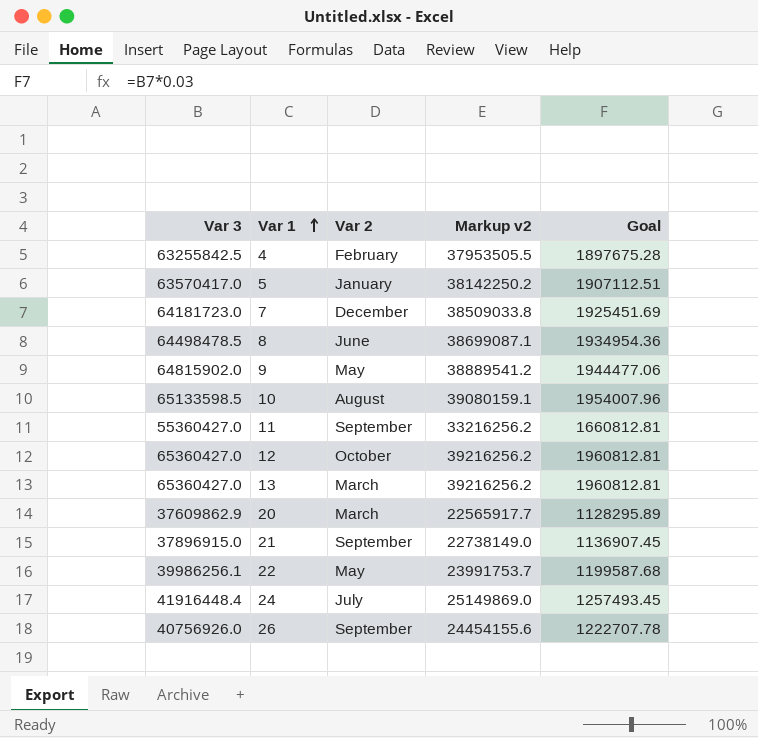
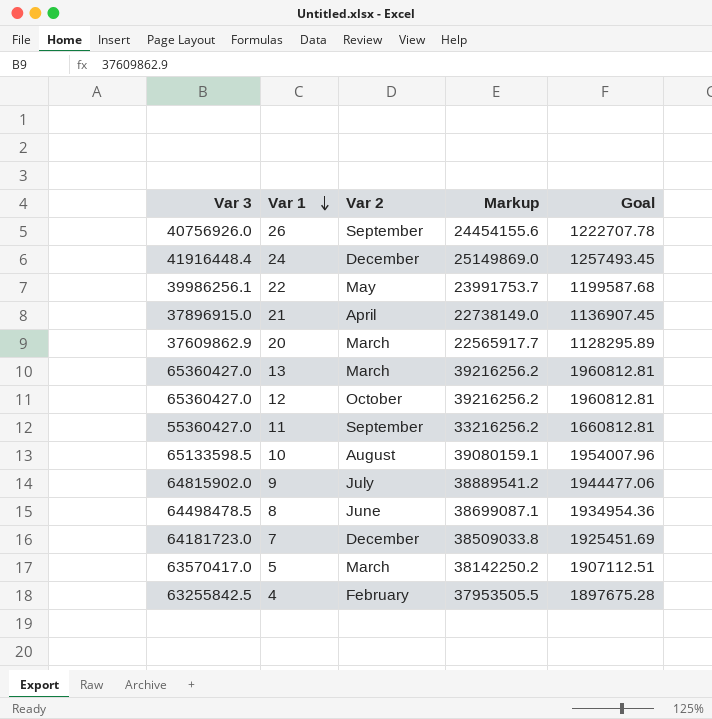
row order: Var 1 ascending -> Var 1 descending
column name: Markup v2 -> Markup
24 | Var 2: July -> December
21 | Var 2: September -> April
9 | Var 2: May -> July
5 | Var 2: January -> March

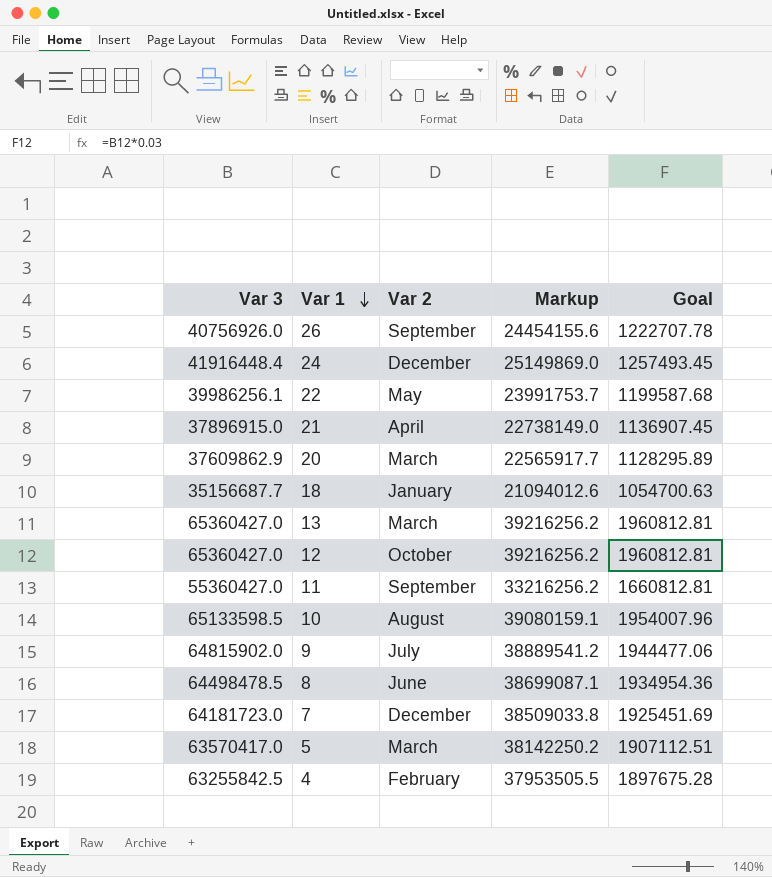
row 18: none -> 35156687.7 | January | 21094012.6 | 1054700.63

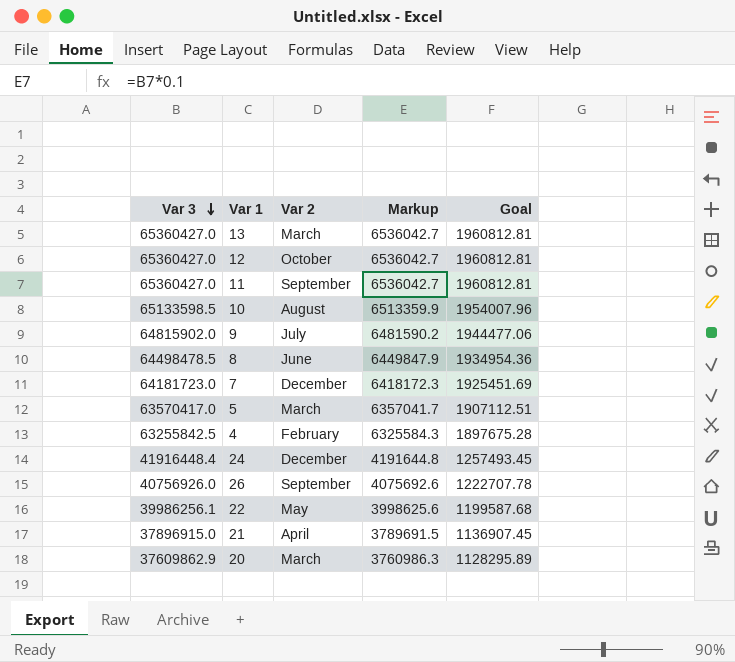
row order: Var 1 descending -> Var 3 descending
column Markup | formula: [Var 3] * 0.6 -> [Var 3] * 0.1
row 18: 35156687.7 | January | 21094012.6 | 1054700.63 -> none
11 | Var 3: 55360427.0 -> 65360427.0
11 | Goal: 1660812.81 -> 1960812.81

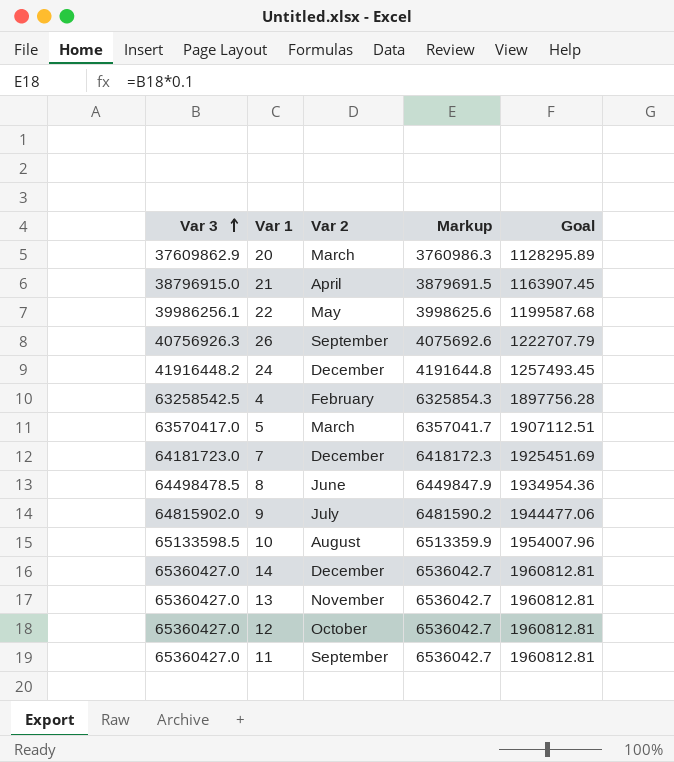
row order: Var 3 descending -> Var 3 ascending
21 | Var 3: 37896915.0 -> 38796915.0
21 | Markup: 3789691.5 -> 3879691.5
21 | Goal: 1136907.45 -> 1163907.45
26 | Var 3: 40756926.0 -> 40756926.3
26 | Goal: 1222707.78 -> 1222707.79
24 | Var 3: 41916448.4 -> 41916448.2
4 | Var 3: 63255842.5 -> 63258542.5
4 | Markup: 6325584.3 -> 6325854.3
4 | Goal: 1897675.28 -> 1897756.28
row 14: none -> 65360427.0 | December | 6536042.7 | 1960812.81
13 | Var 2: March -> November

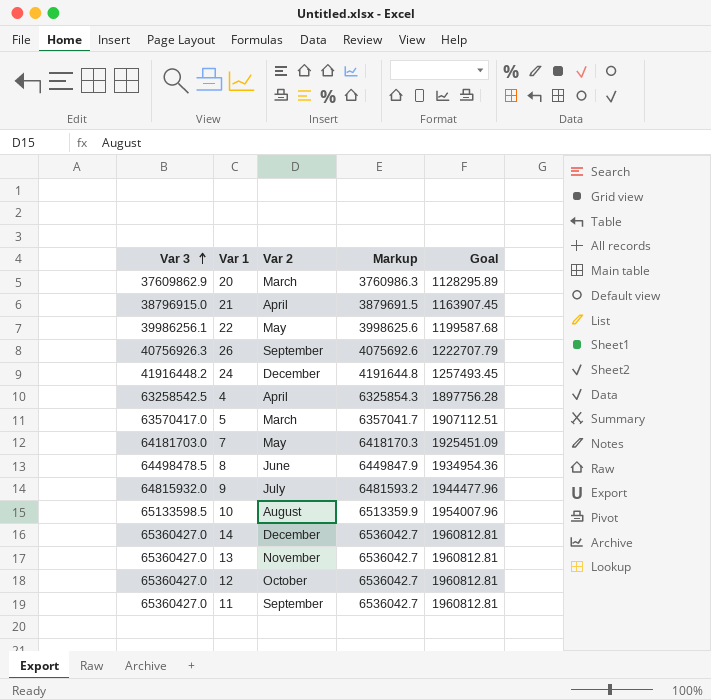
4 | Var 2: February -> April
7 | Var 3: 64181723.0 -> 64181703.0
7 | Var 2: December -> May
7 | Markup: 6418172.3 -> 6418170.3
7 | Goal: 1925451.69 -> 1925451.09
9 | Var 3: 64815902.0 -> 64815932.0
9 | Markup: 6481590.2 -> 6481593.2
9 | Goal: 1944477.06 -> 1944477.96

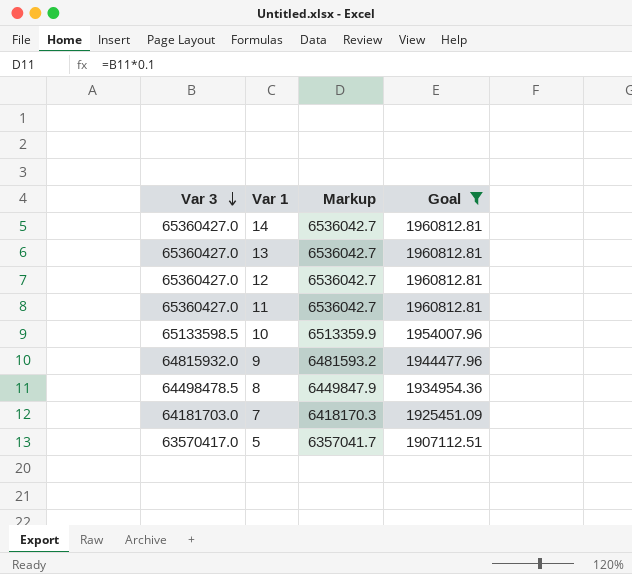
filter: none -> Goal >= 1907112.51
row order: Var 3 ascending -> Var 3 descending
column Var 2 | position: 3 -> none

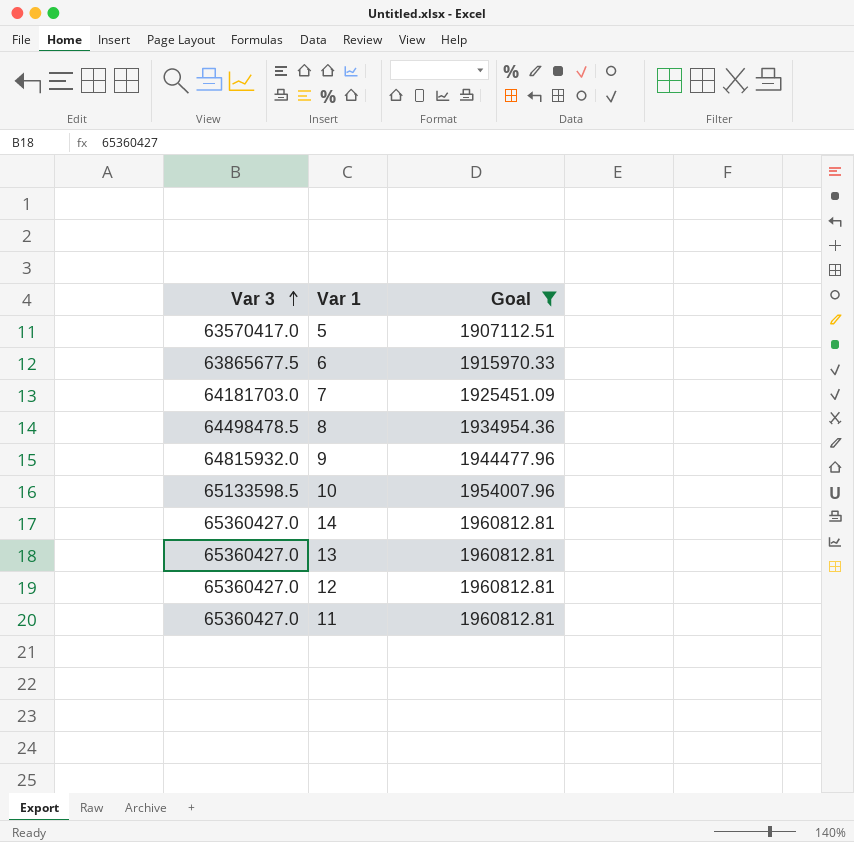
row order: Var 3 descending -> Var 3 ascending
column Markup | formula: [Var 3] * 0.1 -> none
row 6: none -> 63865677.5 | 1915970.33

